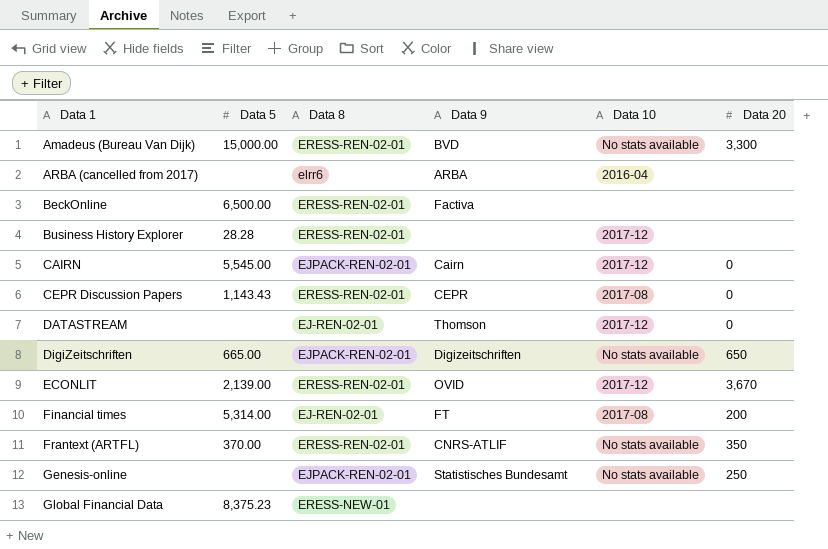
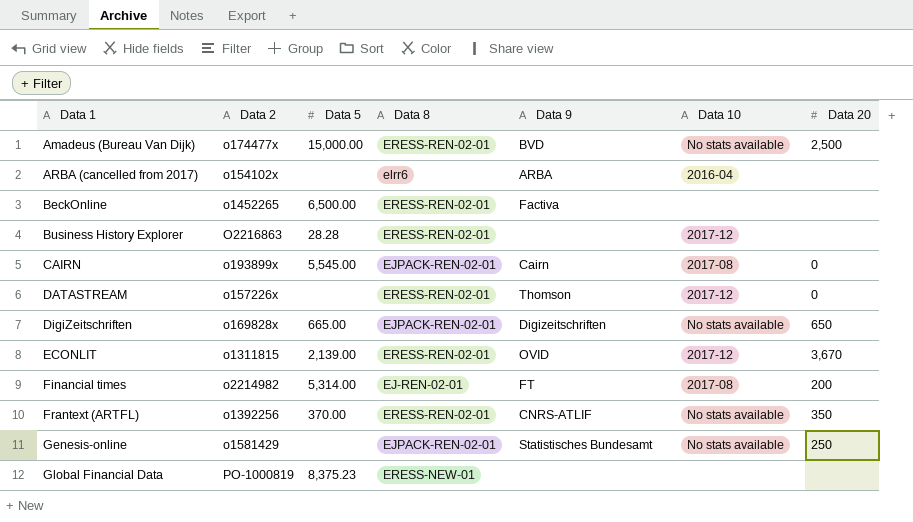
column Data 2 | position: none -> 2
row CEPR Discussion Papers: 1,143.43 | ERESS-REN-02-01 | CEPR | 2017-08 | 0 -> none
Amadeus (Bureau Van Dijk) | Data 20: 3,300 -> 2,500
CAIRN | Data 10: 2017-12 -> 2017-08
DATASTREAM | Data 8: EJ-REN-02-01 -> ERESS-REN-02-01

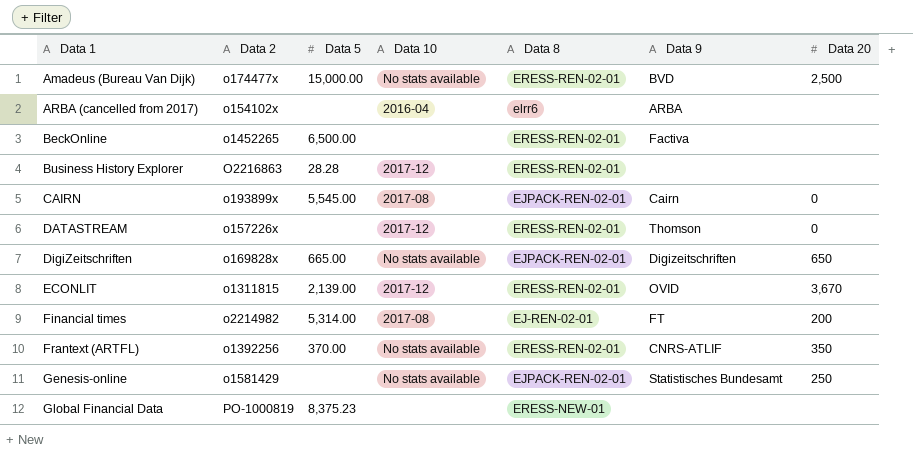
column Data 10 | position: 6 -> 4

